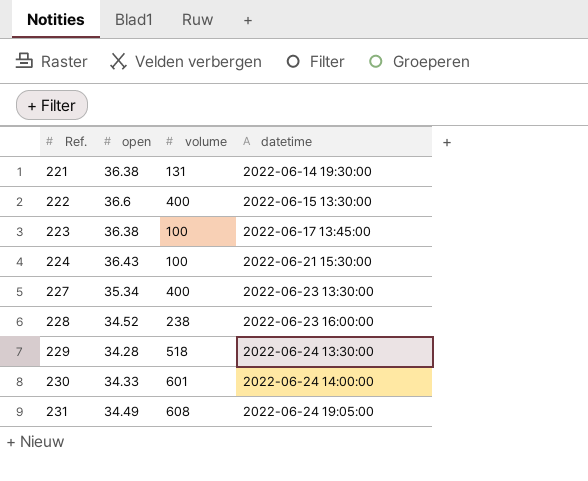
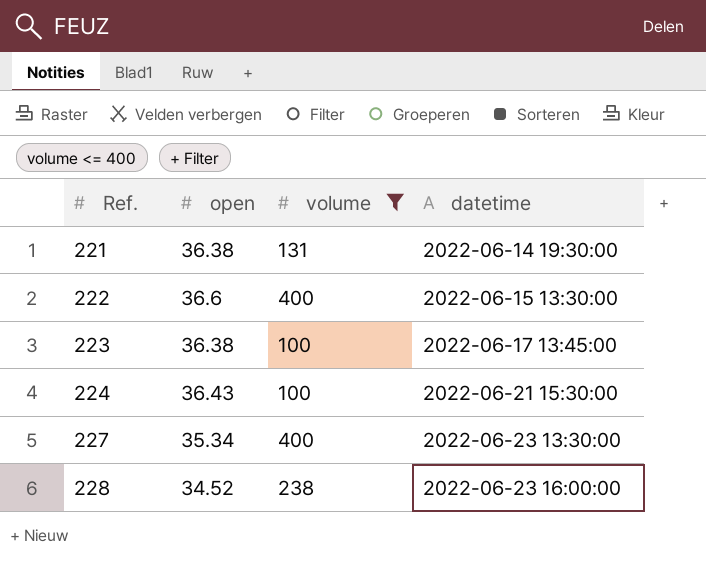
filter: none -> volume <= 400

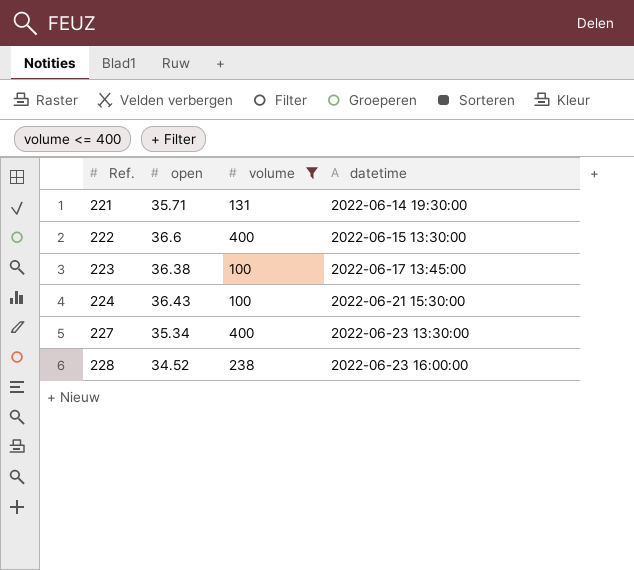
221 | open: 36.38 -> 35.71

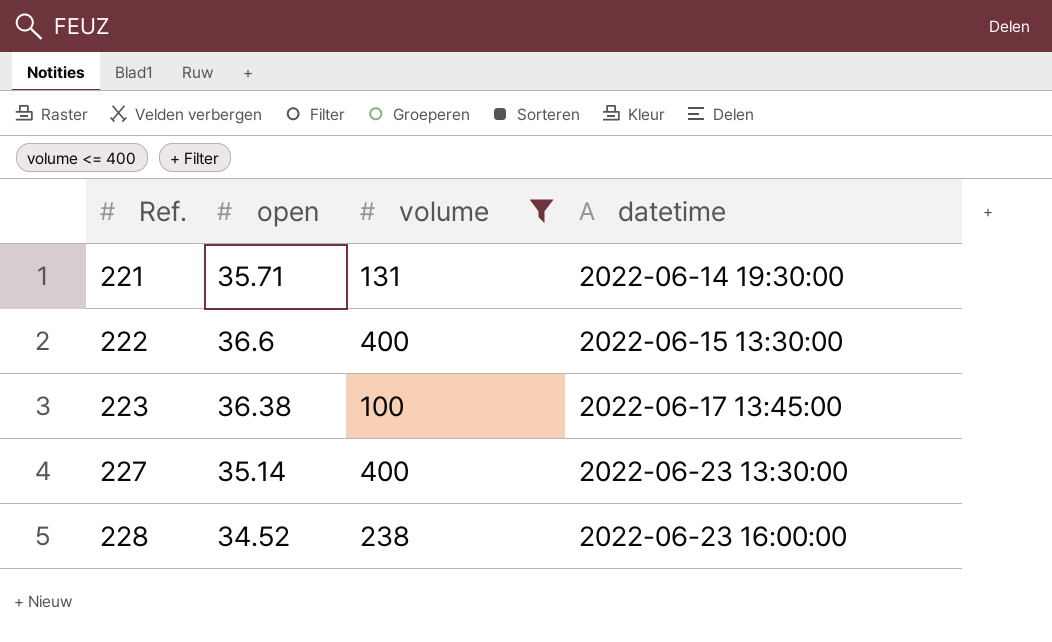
row 224: 36.43 | 100 | 2022-06-21 15:30:00 -> none
227 | open: 35.34 -> 35.14

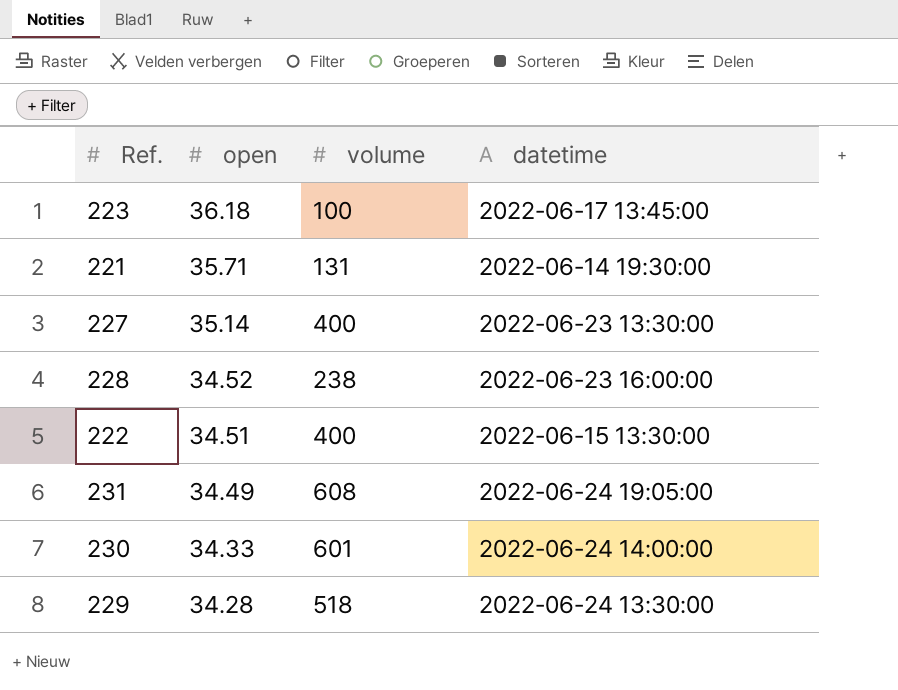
filter: volume <= 400 -> none
row order: Ref. ascending -> open descending
223 | open: 36.38 -> 36.18
222 | open: 36.6 -> 34.51

